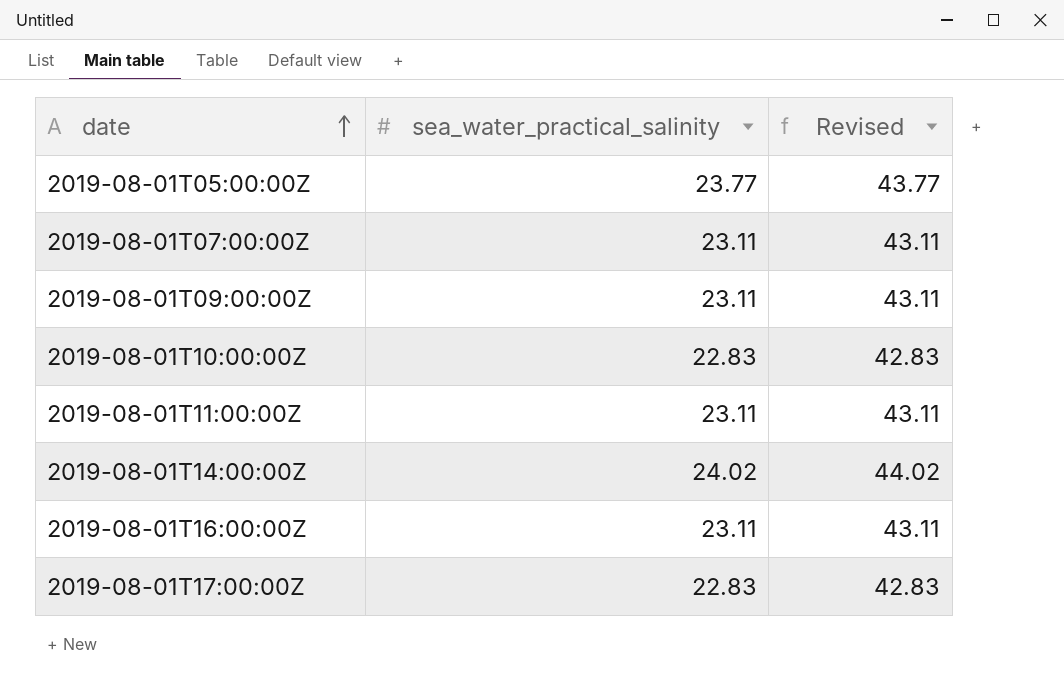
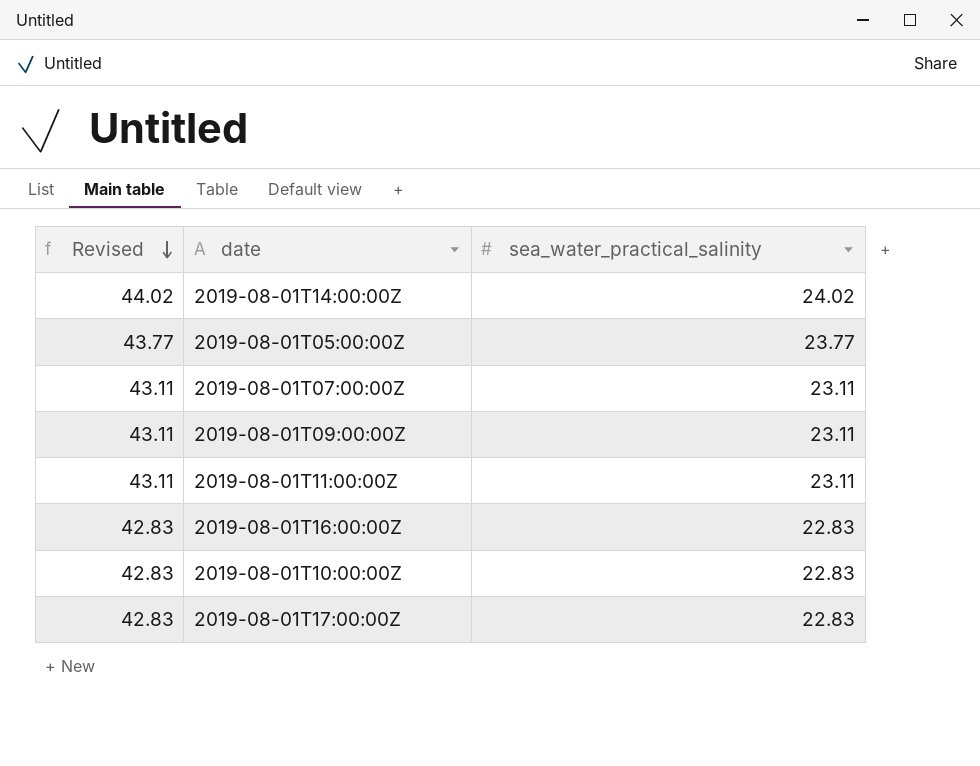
row order: date ascending -> Revised descending
column Revised | position: 3 -> 1
2019-08-01T16:00:00Z | Revised: 43.11 -> 42.83
2019-08-01T16:00:00Z | sea_water_practical_salinity: 23.11 -> 22.83

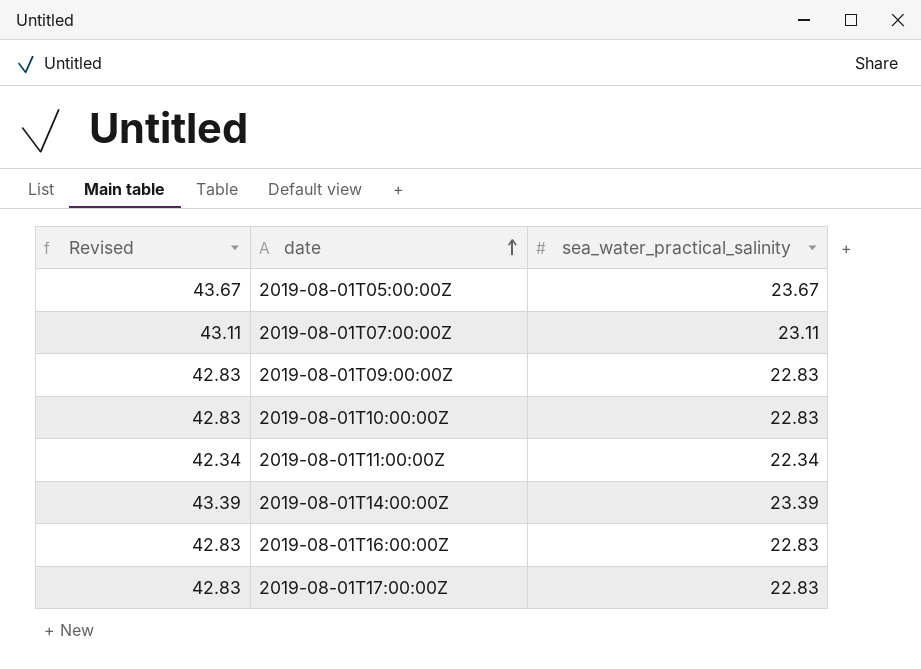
row order: Revised descending -> date ascending
2019-08-01T05:00:00Z | Revised: 43.77 -> 43.67
2019-08-01T05:00:00Z | sea_water_practical_salinity: 23.77 -> 23.67
2019-08-01T09:00:00Z | Revised: 43.11 -> 42.83
2019-08-01T09:00:00Z | sea_water_practical_salinity: 23.11 -> 22.83
2019-08-01T11:00:00Z | Revised: 43.11 -> 42.34
2019-08-01T11:00:00Z | sea_water_practical_salinity: 23.11 -> 22.34
2019-08-01T14:00:00Z | Revised: 44.02 -> 43.39
2019-08-01T14:00:00Z | sea_water_practical_salinity: 24.02 -> 23.39

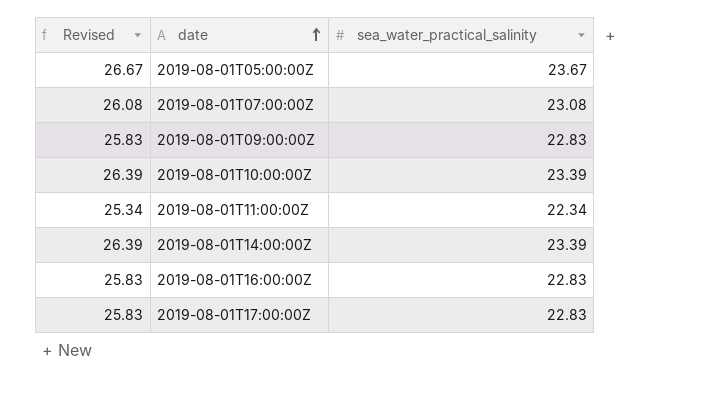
column Revised | formula: [sea_water_practical_salinity] + 20 -> [sea_water_practical_salinity] + 3
2019-08-01T07:00:00Z | sea_water_practical_salinity: 23.11 -> 23.08
2019-08-01T10:00:00Z | sea_water_practical_salinity: 22.83 -> 23.39

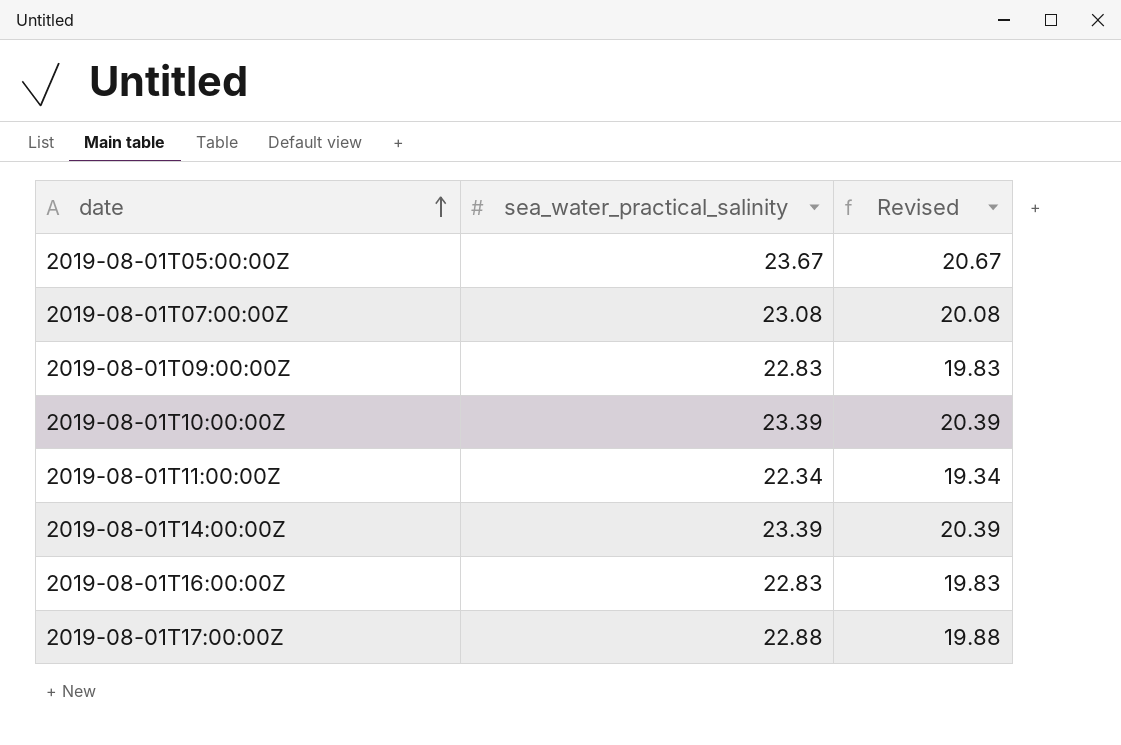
column Revised | formula: [sea_water_practical_salinity] + 3 -> [sea_water_practical_salinity] - 3
column Revised | position: 1 -> 3
2019-08-01T17:00:00Z | sea_water_practical_salinity: 22.83 -> 22.88

